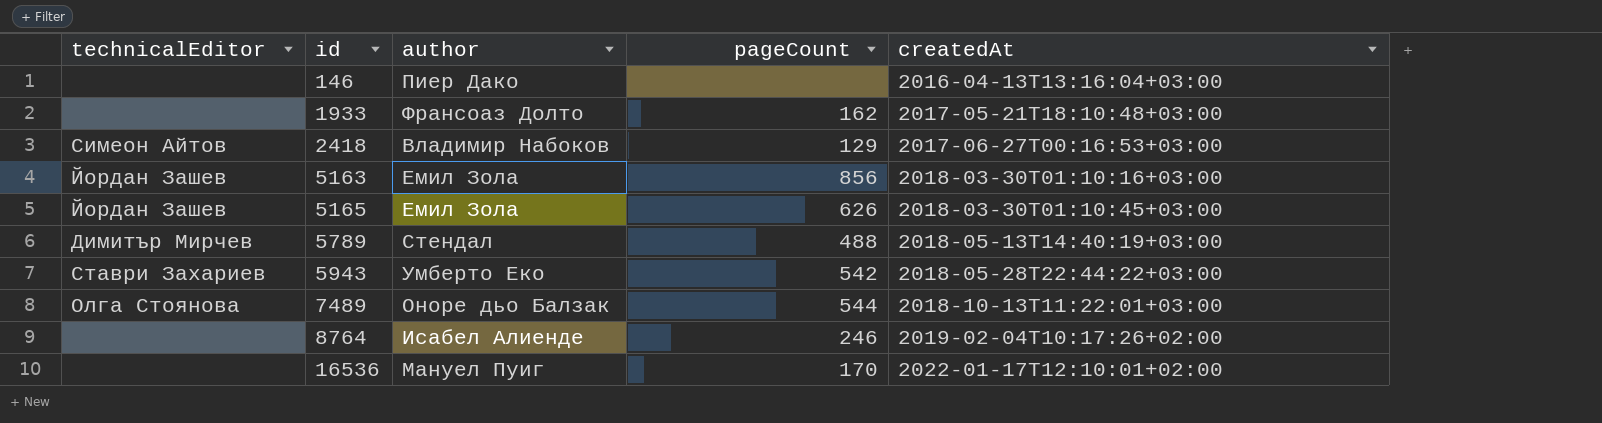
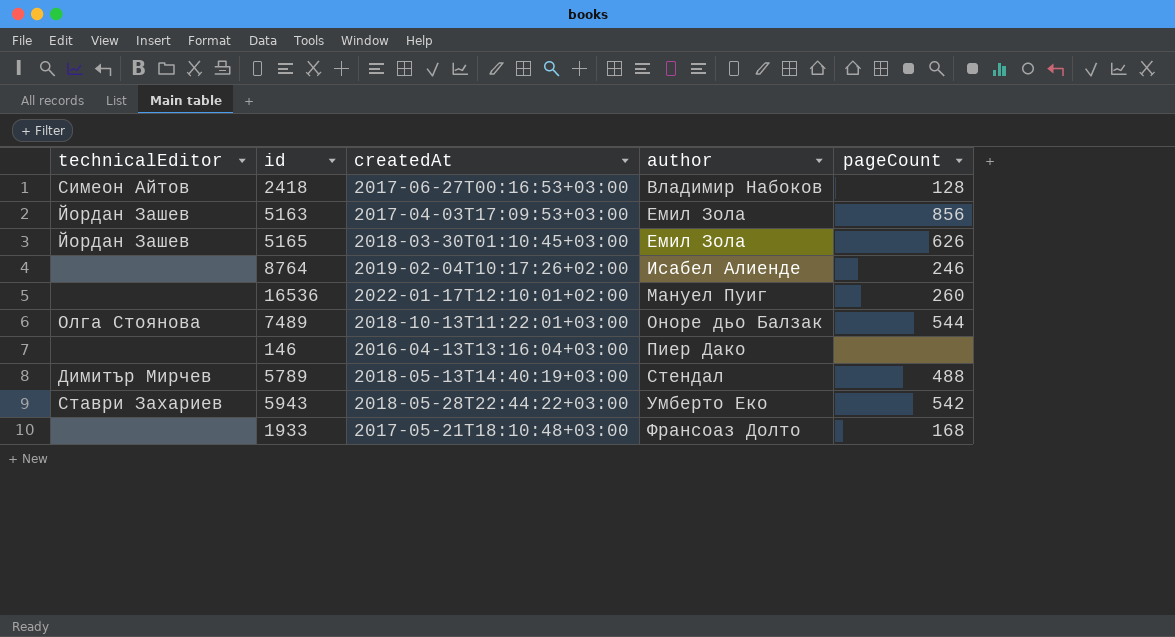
row order: id ascending -> author ascending
column createdAt | position: 5 -> 3
2418 | pageCount: 129 -> 128
5163 | createdAt: 2018-03-30T01:10:16+03:00 -> 2017-04-03T17:09:53+03:00
16536 | pageCount: 170 -> 260
1933 | pageCount: 162 -> 168

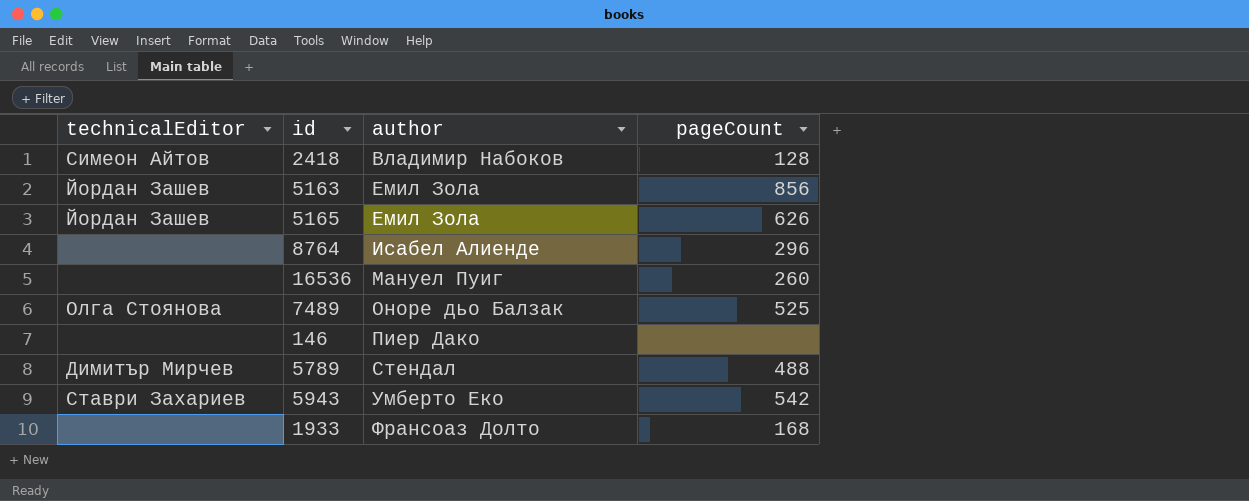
column createdAt | position: 3 -> none
8764 | pageCount: 246 -> 296
7489 | pageCount: 544 -> 525

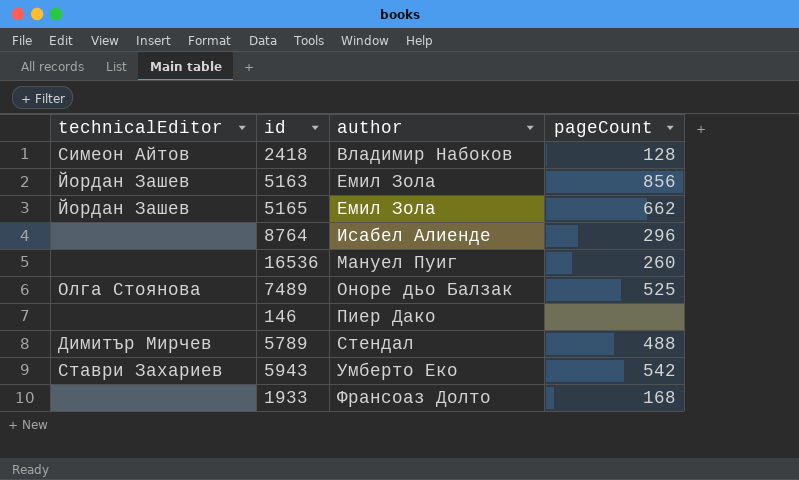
5165 | pageCount: 626 -> 662

